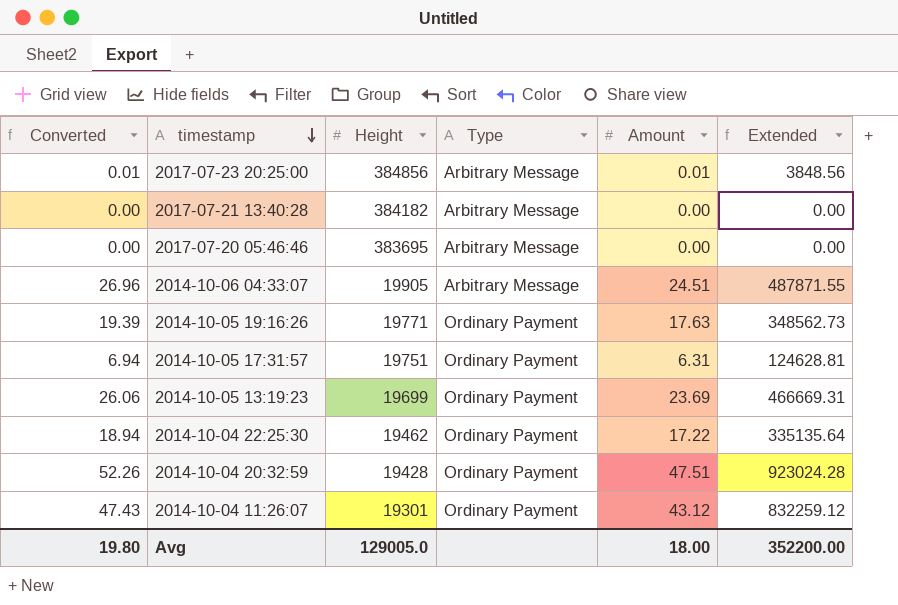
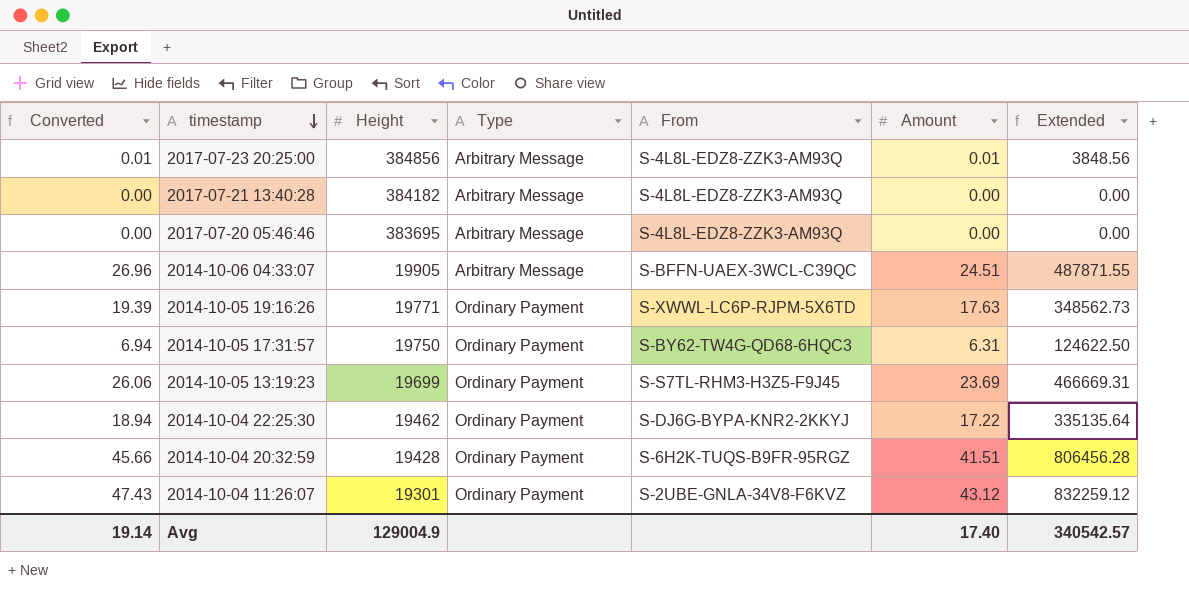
column From | position: none -> 5
2014-10-05 17:31:57 | Height: 19751 -> 19750
2014-10-05 17:31:57 | Extended: 124628.81 -> 124622.50
2014-10-04 20:32:59 | Converted: 52.26 -> 45.66
2014-10-04 20:32:59 | Amount: 47.51 -> 41.51
2014-10-04 20:32:59 | Extended: 923024.28 -> 806456.28
Avg | Converted: 19.80 -> 19.14
Avg | Height: 129005.0 -> 129004.9
Avg | Amount: 18.00 -> 17.40
Avg | Extended: 352200.00 -> 340542.57

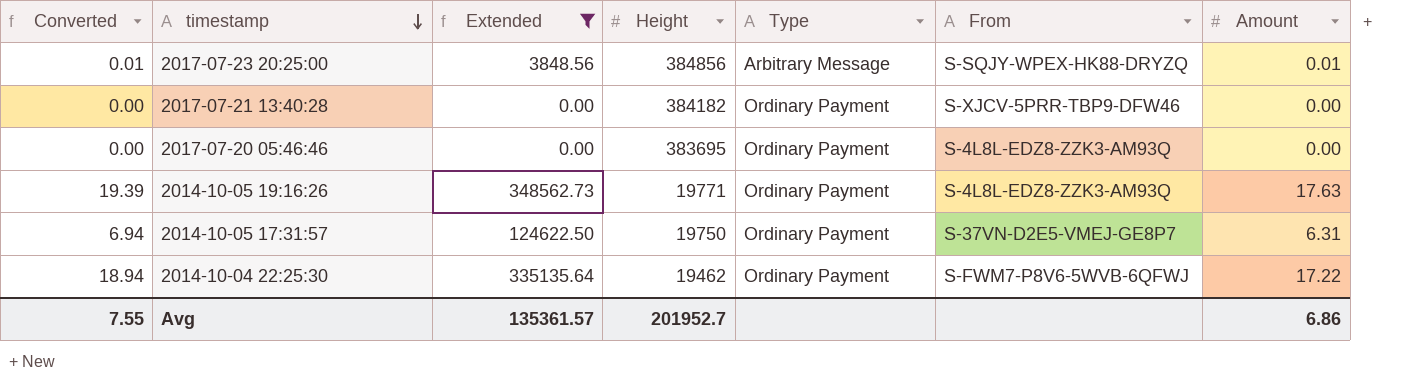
filter: none -> Extended <= 348562.73
column Extended | position: 7 -> 3
2017-07-23 20:25:00 | From: S-4L8L-EDZ8-ZZK3-AM93Q -> S-SQJY-WPEX-HK88-DRYZQ
2017-07-21 13:40:28 | Type: Arbitrary Message -> Ordinary Payment
2017-07-21 13:40:28 | From: S-4L8L-EDZ8-ZZK3-AM93Q -> S-XJCV-5PRR-TBP9-DFW46
2017-07-20 05:46:46 | Type: Arbitrary Message -> Ordinary Payment
2014-10-05 19:16:26 | From: S-XWWL-LC6P-RJPM-5X6TD -> S-4L8L-EDZ8-ZZK3-AM93Q
2014-10-05 17:31:57 | From: S-BY62-TW4G-QD68-6HQC3 -> S-37VN-D2E5-VMEJ-GE8P7
2014-10-04 22:25:30 | From: S-DJ6G-BYPA-KNR2-2KKYJ -> S-FWM7-P8V6-5WVB-6QFWJ
Avg | Converted: 19.14 -> 7.55
Avg | Extended: 340542.57 -> 135361.57
Avg | Height: 129004.9 -> 201952.7
Avg | Amount: 17.40 -> 6.86

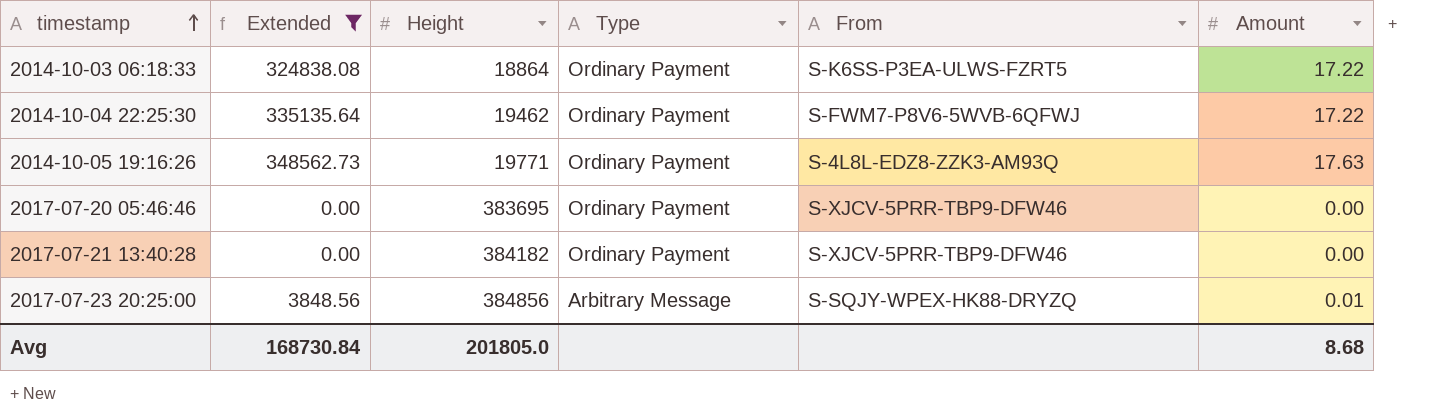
row order: timestamp descending -> timestamp ascending
column Converted | formula: [Amount] * 1.1 -> none
row 2014-10-05 17:31:57: 6.94 | 124622.50 | 19750 | Ordinary Payment | S-37VN-D2E5-VMEJ-GE8P7 | 6.31 -> none
row 2014-10-03 06:18:33: none -> 324838.08 | 18864 | Ordinary Payment | S-K6SS-P3EA-ULWS-FZRT5 | 17.22
2017-07-20 05:46:46 | From: S-4L8L-EDZ8-ZZK3-AM93Q -> S-XJCV-5PRR-TBP9-DFW46
Avg | Extended: 135361.57 -> 168730.84
Avg | Height: 201952.7 -> 201805.0
Avg | Amount: 6.86 -> 8.68

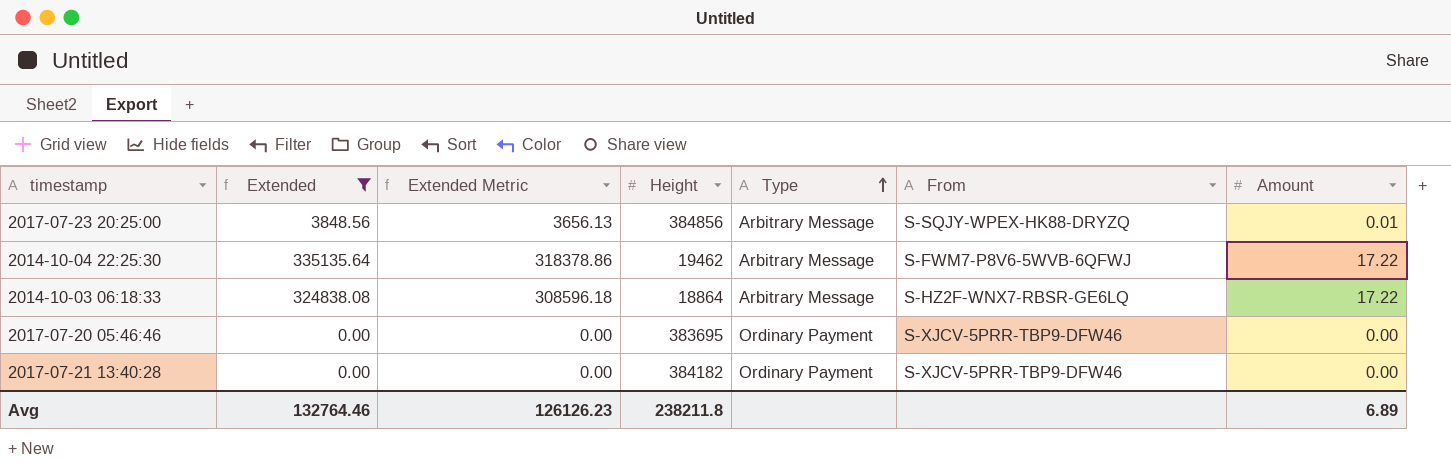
row order: timestamp ascending -> Type ascending
column Extended Metric | formula: none -> [Extended] * 0.95
row 2014-10-05 19:16:26: 348562.73 | 19771 | Ordinary Payment | S-4L8L-EDZ8-ZZK3-AM93Q | 17.63 -> none
2014-10-04 22:25:30 | Type: Ordinary Payment -> Arbitrary Message
2014-10-03 06:18:33 | Type: Ordinary Payment -> Arbitrary Message
2014-10-03 06:18:33 | From: S-K6SS-P3EA-ULWS-FZRT5 -> S-HZ2F-WNX7-RBSR-GE6LQ
Avg | Extended: 168730.84 -> 132764.46
Avg | Height: 201805.0 -> 238211.8
Avg | Amount: 8.68 -> 6.89

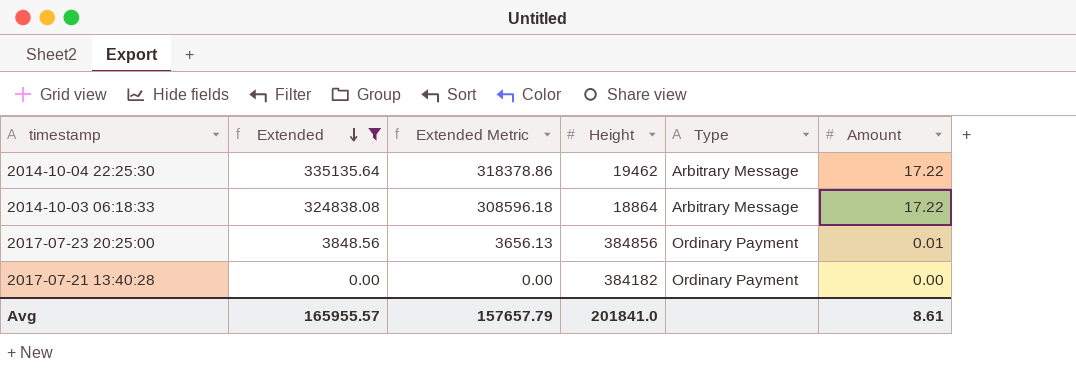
row order: Type ascending -> Extended descending
column From | position: 6 -> none
row 2017-07-20 05:46:46: 0.00 | 0.00 | 383695 | Ordinary Payment | S-XJCV-5PRR-TBP9-DFW46 | 0.00 -> none
2017-07-23 20:25:00 | Type: Arbitrary Message -> Ordinary Payment
Avg | Extended: 132764.46 -> 165955.57
Avg | Extended Metric: 126126.23 -> 157657.79
Avg | Height: 238211.8 -> 201841.0
Avg | Amount: 6.89 -> 8.61

